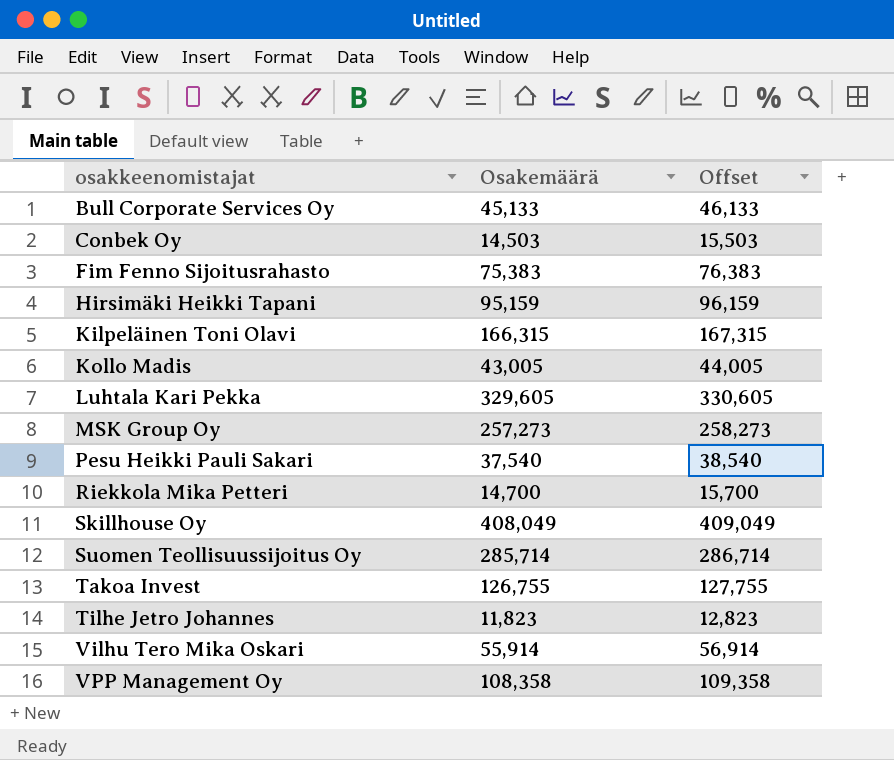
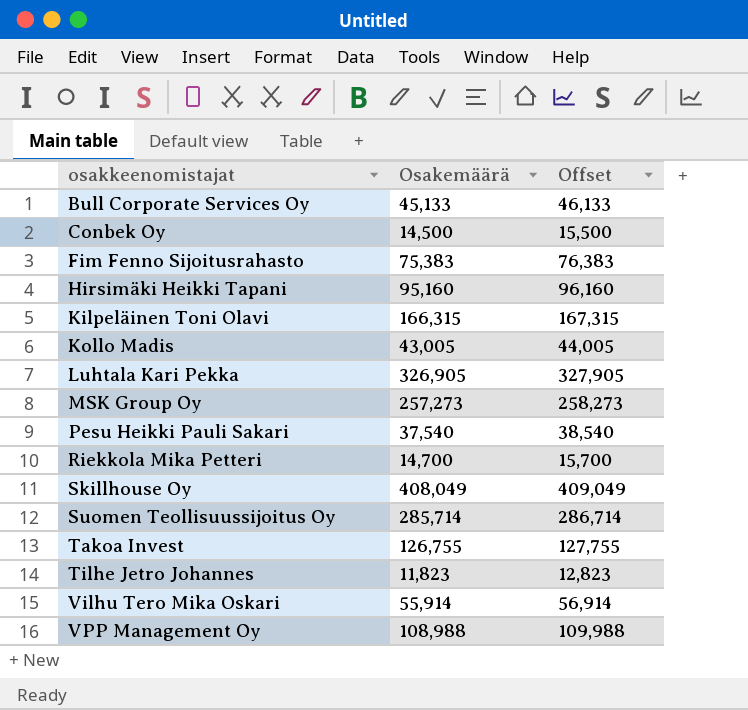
Conbek Oy | Osakemäärä: 14,503 -> 14,500
Conbek Oy | Offset: 15,503 -> 15,500
Hirsimäki Heikki Tapani | Osakemäärä: 95,159 -> 95,160
Hirsimäki Heikki Tapani | Offset: 96,159 -> 96,160
Luhtala Kari Pekka | Osakemäärä: 329,605 -> 326,905
Luhtala Kari Pekka | Offset: 330,605 -> 327,905
VPP Management Oy | Osakemäärä: 108,358 -> 108,988
VPP Management Oy | Offset: 109,358 -> 109,988

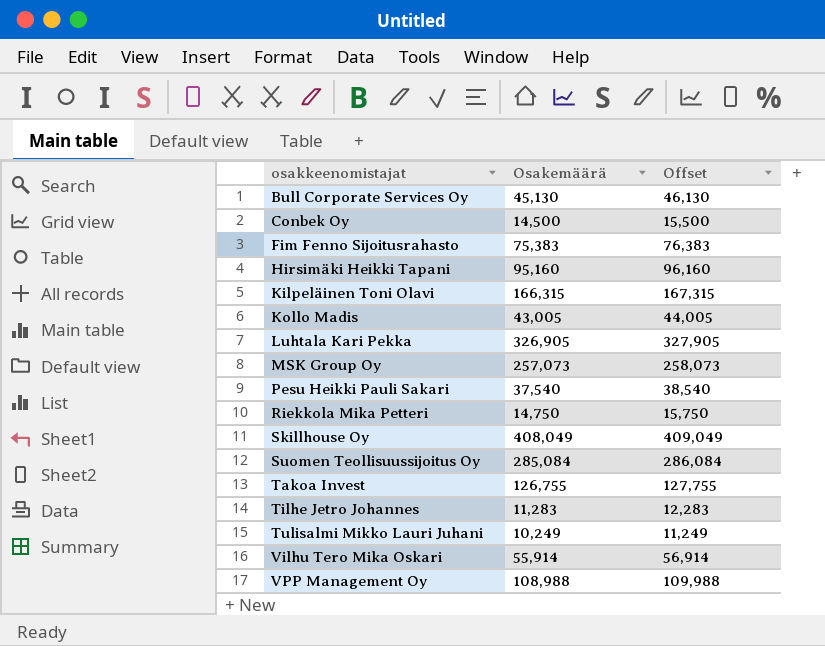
Bull Corporate Services Oy | Osakemäärä: 45,133 -> 45,130
Bull Corporate Services Oy | Offset: 46,133 -> 46,130
MSK Group Oy | Osakemäärä: 257,273 -> 257,073
MSK Group Oy | Offset: 258,273 -> 258,073
Riekkola Mika Petteri | Osakemäärä: 14,700 -> 14,750
Riekkola Mika Petteri | Offset: 15,700 -> 15,750
Suomen Teollisuussijoitus Oy | Osakemäärä: 285,714 -> 285,084
Suomen Teollisuussijoitus Oy | Offset: 286,714 -> 286,084
Tilhe Jetro Johannes | Osakemäärä: 11,823 -> 11,283
Tilhe Jetro Johannes | Offset: 12,823 -> 12,283
row Tulisalmi Mikko Lauri Juhani: none -> 10,249 | 11,249

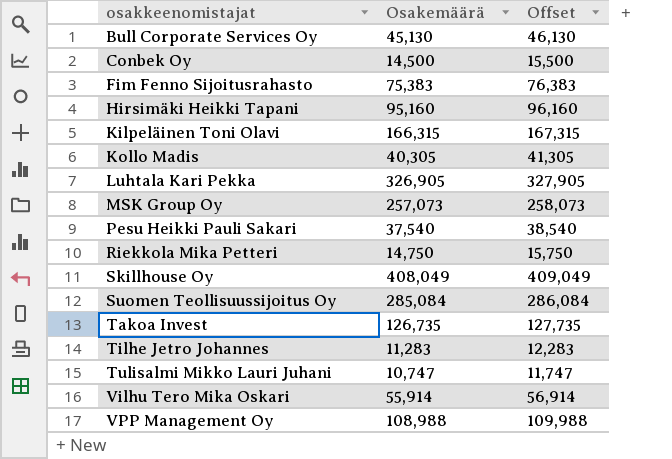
Kollo Madis | Osakemäärä: 43,005 -> 40,305
Kollo Madis | Offset: 44,005 -> 41,305
Takoa Invest | Osakemäärä: 126,755 -> 126,735
Takoa Invest | Offset: 127,755 -> 127,735
Tulisalmi Mikko Lauri Juhani | Osakemäärä: 10,249 -> 10,747
Tulisalmi Mikko Lauri Juhani | Offset: 11,249 -> 11,747

